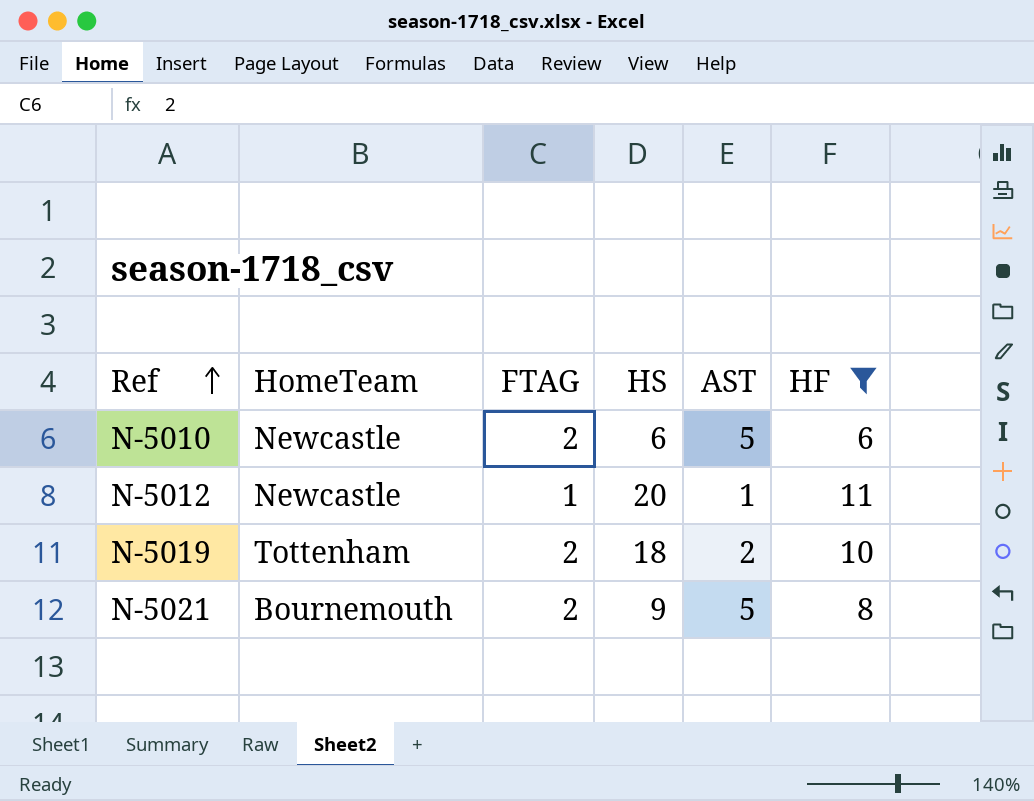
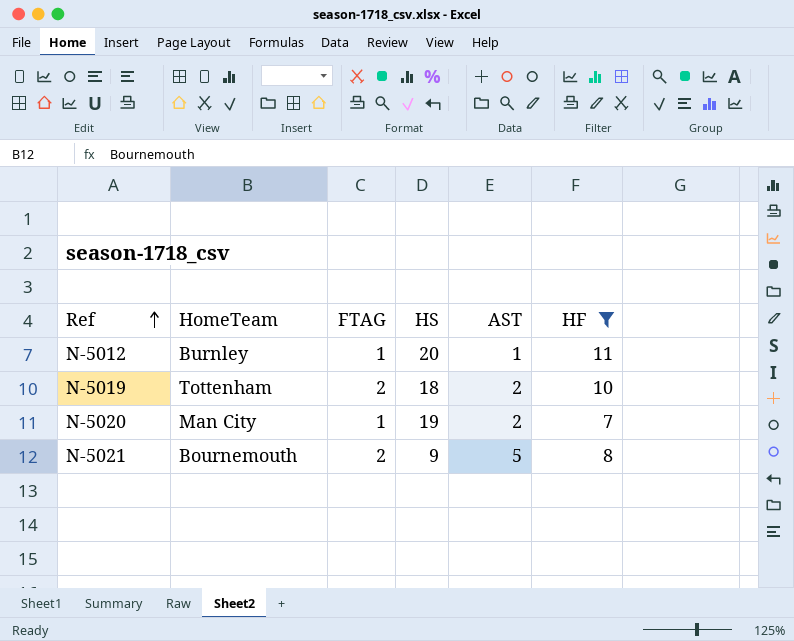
row N-5010: Newcastle | 2 | 6 | 5 | 6 -> none
N-5012 | HomeTeam: Newcastle -> Burnley
row N-5020: none -> Man City | 1 | 19 | 2 | 7

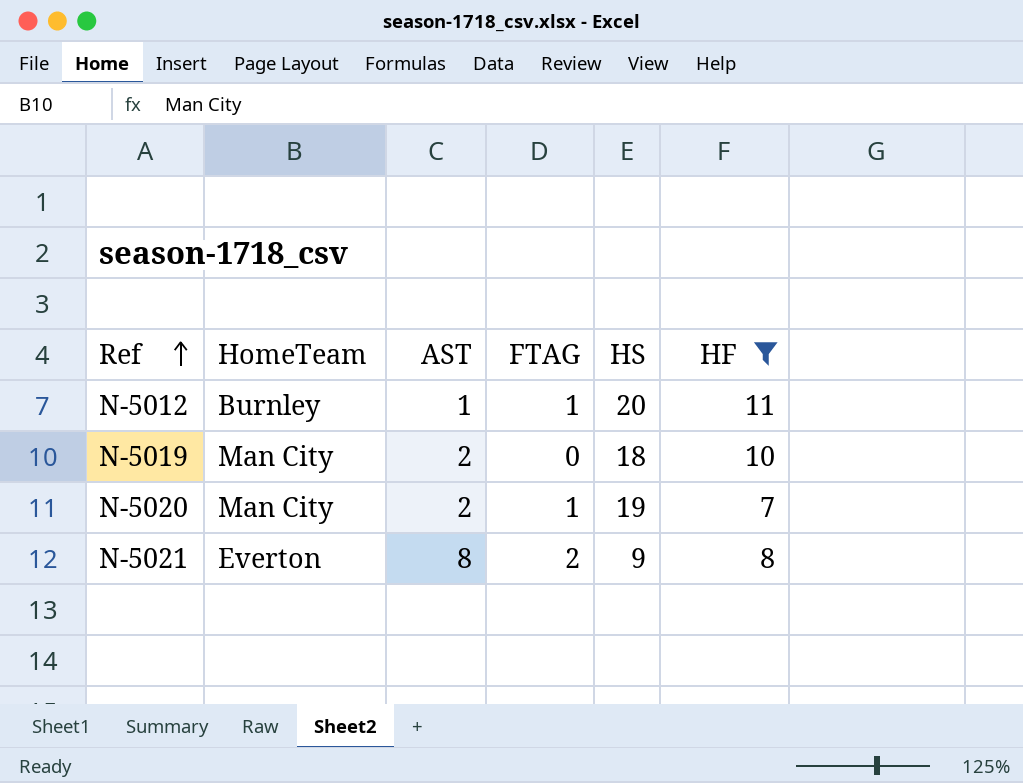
column AST | position: 5 -> 3
N-5019 | HomeTeam: Tottenham -> Man City
N-5019 | FTAG: 2 -> 0
N-5021 | HomeTeam: Bournemouth -> Everton
N-5021 | AST: 5 -> 8

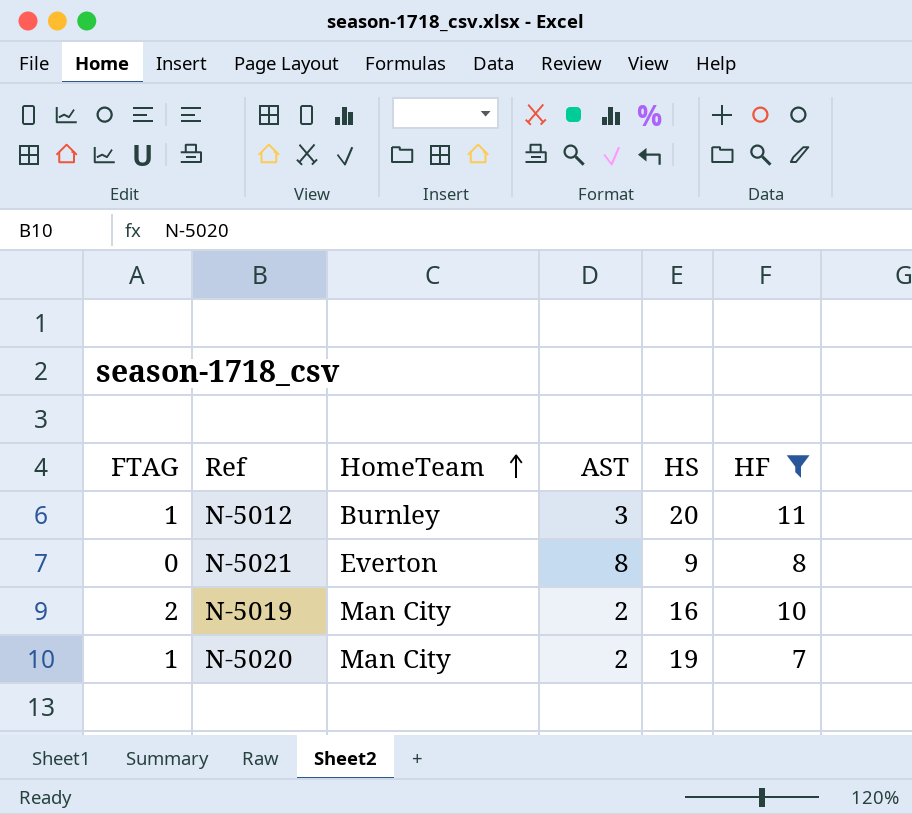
row order: Ref ascending -> HomeTeam ascending
column FTAG | position: 4 -> 1
N-5012 | AST: 1 -> 3
N-5021 | FTAG: 2 -> 0
N-5019 | FTAG: 0 -> 2
N-5019 | HS: 18 -> 16

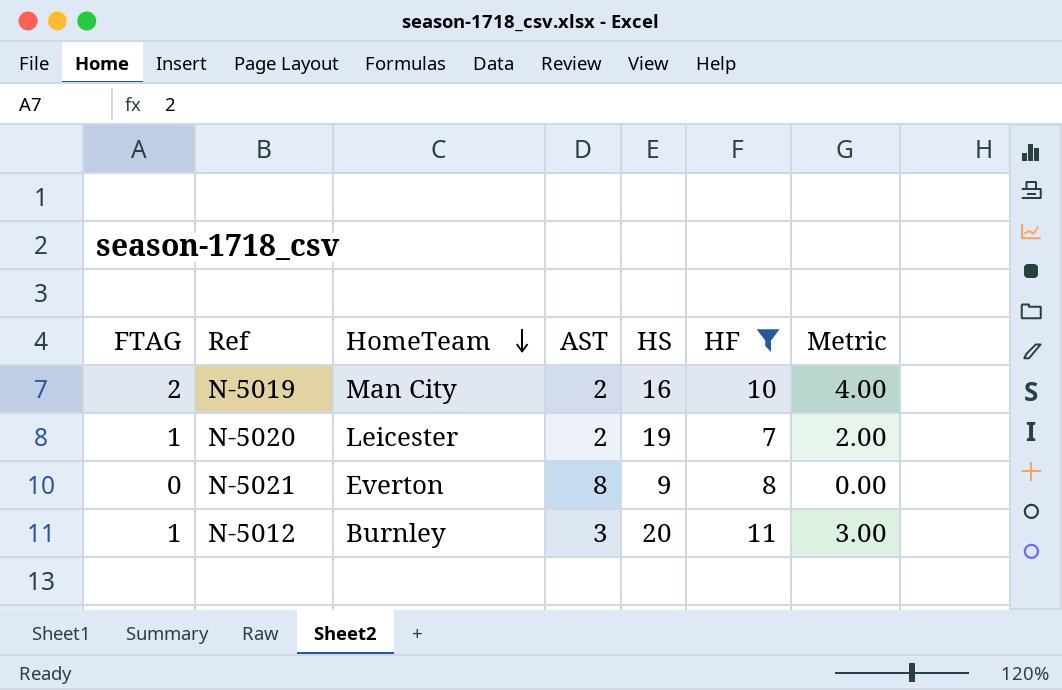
row order: HomeTeam ascending -> HomeTeam descending
column Metric | formula: none -> [FTAG] * [AST]
N-5020 | HomeTeam: Man City -> Leicester

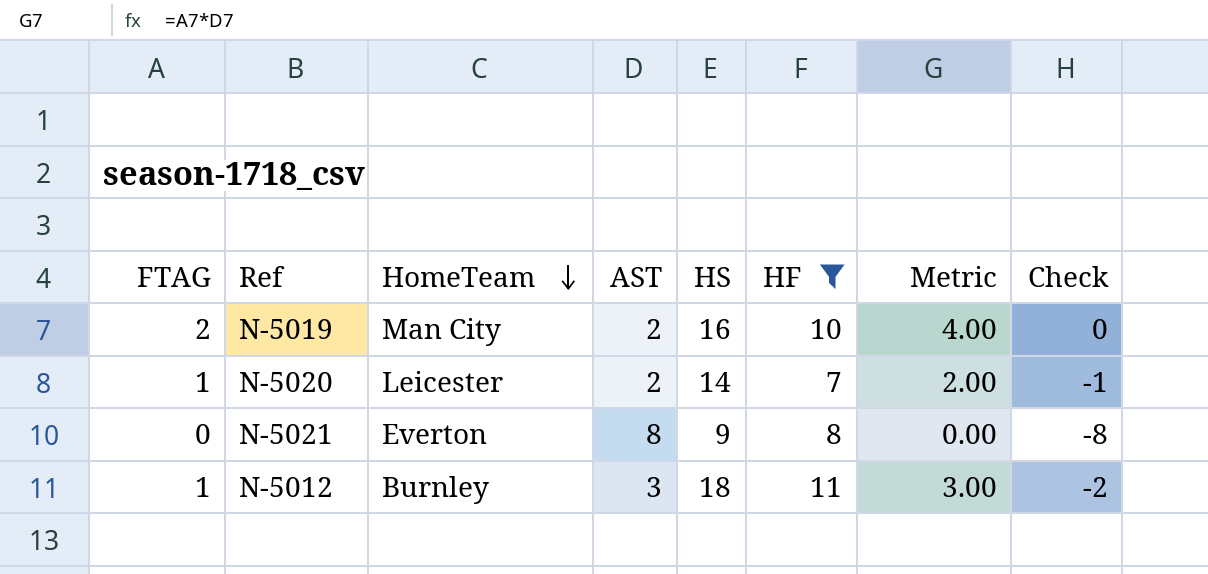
column Check | formula: none -> [FTAG] - [AST]
N-5020 | HS: 19 -> 14
N-5012 | HS: 20 -> 18

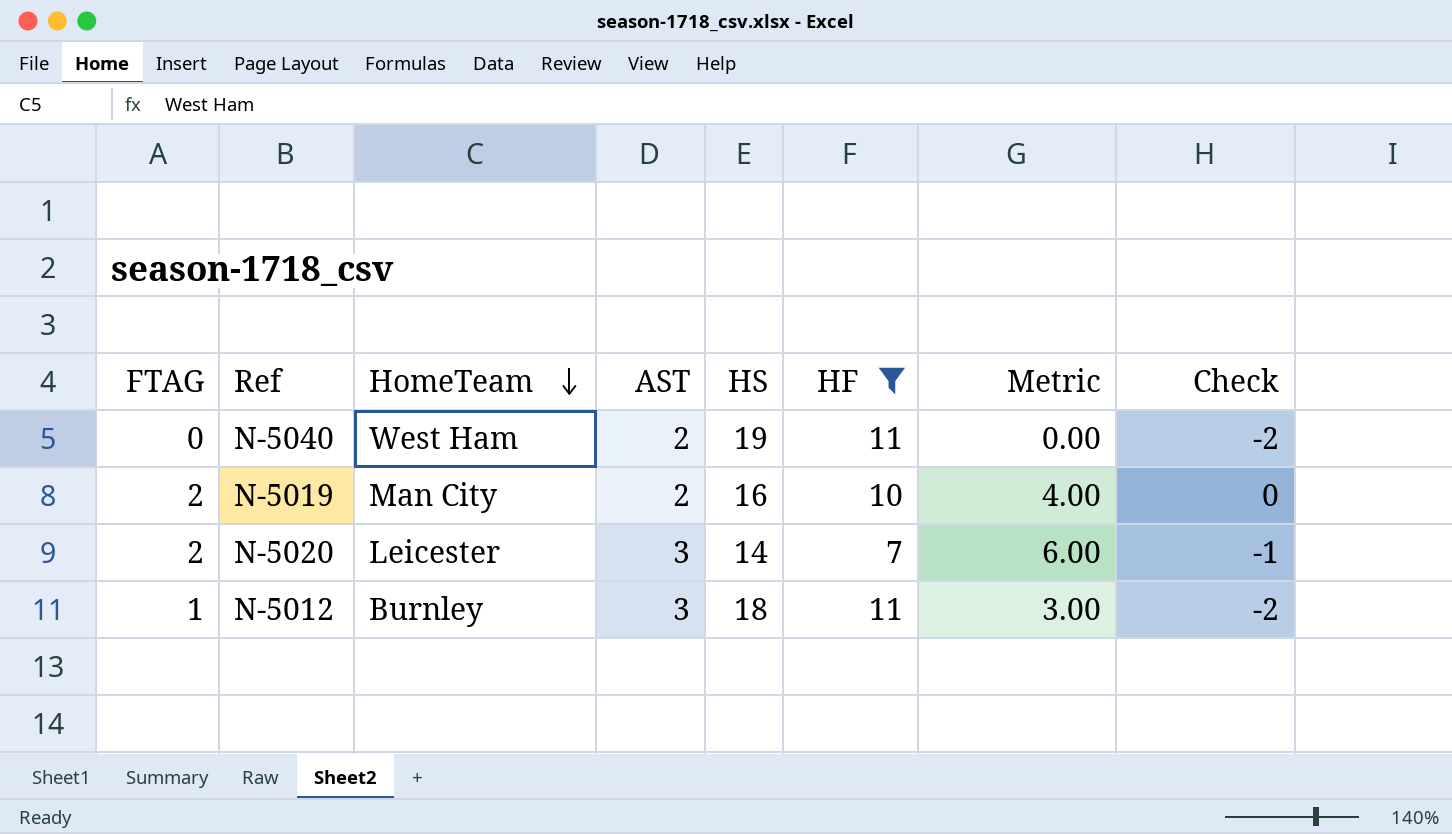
row N-5021: 0 | Everton | 8 | 9 | 8 | 0.00 | -8 -> none
row N-5040: none -> 0 | West Ham | 2 | 19 | 11 | 0.00 | -2
N-5020 | FTAG: 1 -> 2
N-5020 | AST: 2 -> 3
N-5020 | Metric: 2.00 -> 6.00

